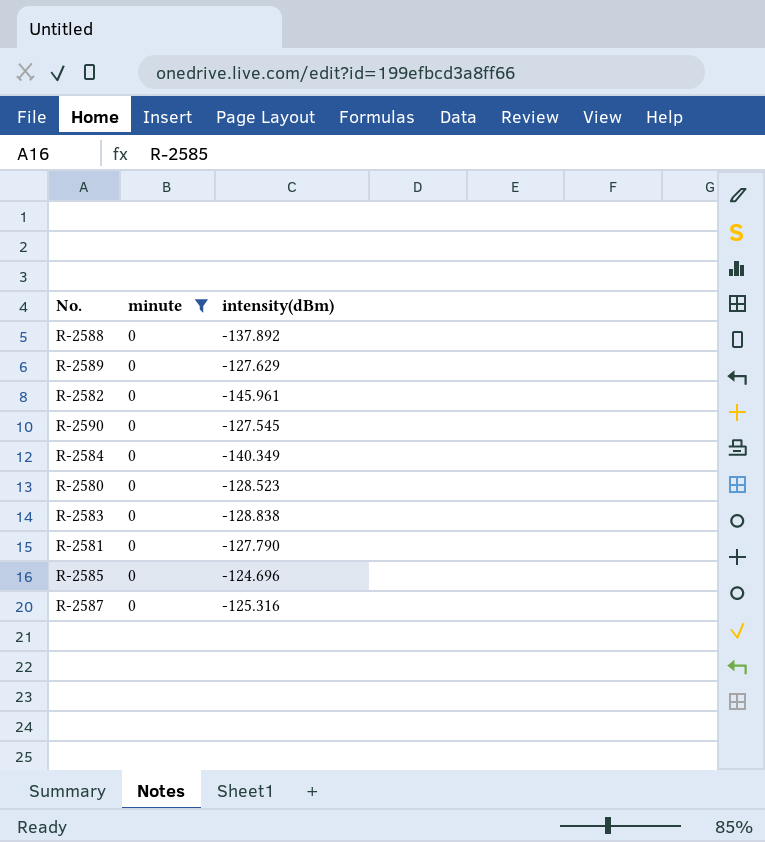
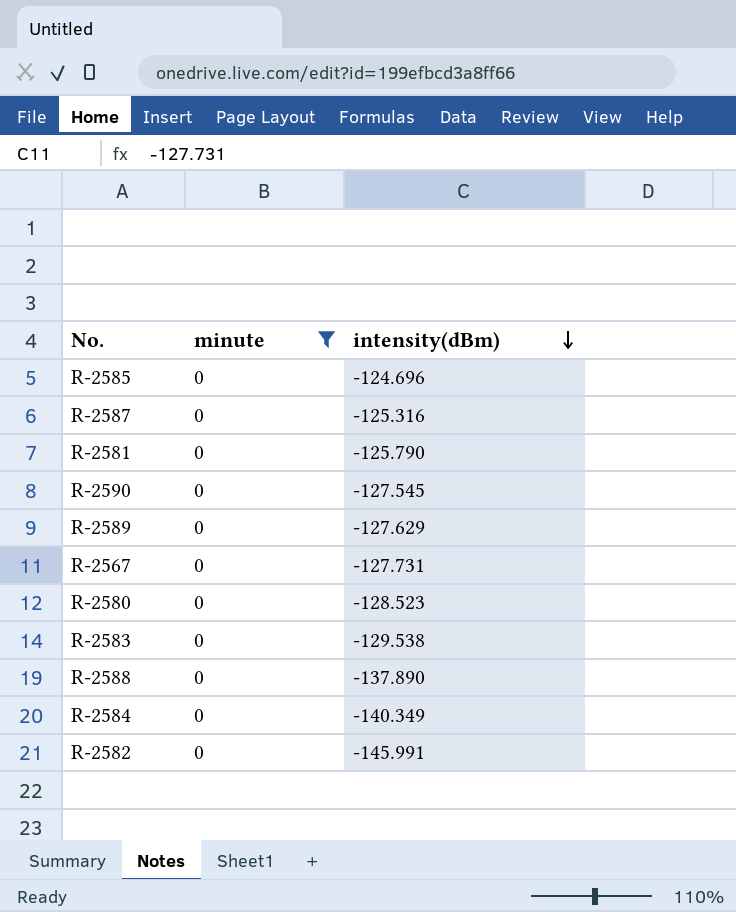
row order: none -> intensity(dBm) descending
R-2581 | intensity(dBm): -127.790 -> -125.790
row R-2567: none -> 0 | -127.731
R-2583 | intensity(dBm): -128.838 -> -129.538
R-2588 | intensity(dBm): -137.892 -> -137.890
R-2582 | intensity(dBm): -145.961 -> -145.991

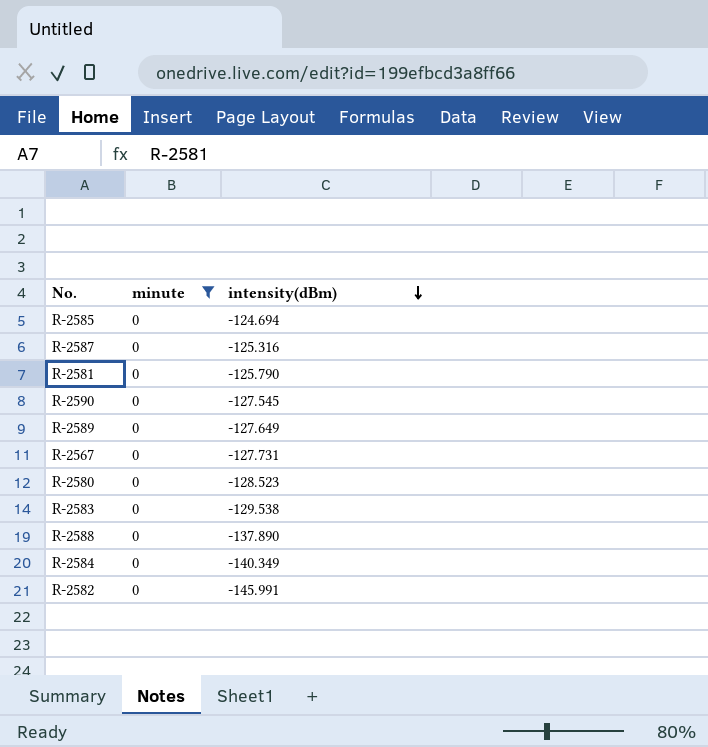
R-2585 | intensity(dBm): -124.696 -> -124.694
R-2589 | intensity(dBm): -127.629 -> -127.649

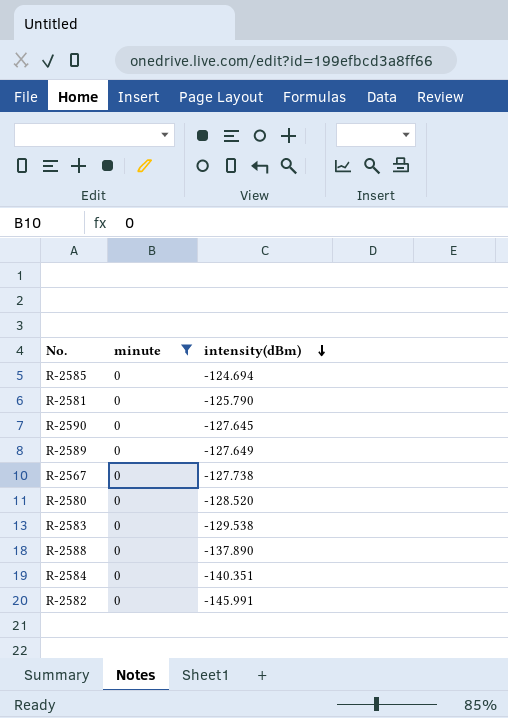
row R-2587: 0 | -125.316 -> none
R-2590 | intensity(dBm): -127.545 -> -127.645
R-2567 | intensity(dBm): -127.731 -> -127.738
R-2580 | intensity(dBm): -128.523 -> -128.520
R-2584 | intensity(dBm): -140.349 -> -140.351

